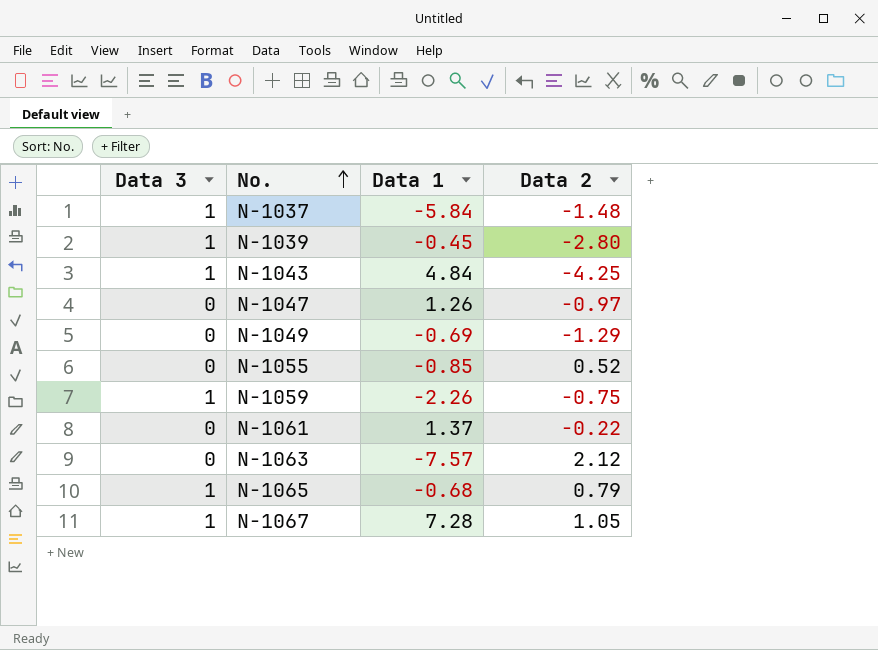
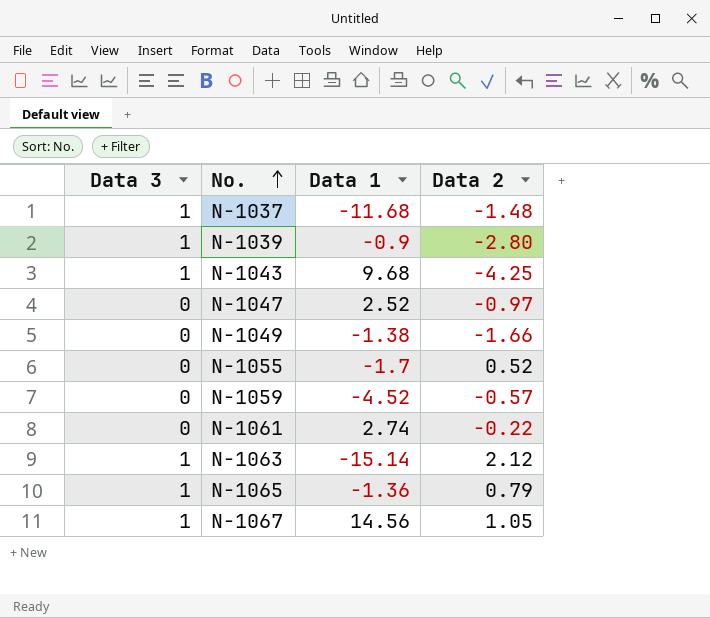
N-1037 | Data 1: -5.84 -> -11.68
N-1039 | Data 1: -0.45 -> -0.9
N-1043 | Data 1: 4.84 -> 9.68
N-1047 | Data 1: 1.26 -> 2.52
N-1049 | Data 1: -0.69 -> -1.38
N-1049 | Data 2: -1.29 -> -1.66
N-1055 | Data 1: -0.85 -> -1.7
N-1059 | Data 3: 1 -> 0
N-1059 | Data 1: -2.26 -> -4.52
N-1059 | Data 2: -0.75 -> -0.57
N-1061 | Data 1: 1.37 -> 2.74
N-1063 | Data 3: 0 -> 1
N-1063 | Data 1: -7.57 -> -15.14
N-1065 | Data 1: -0.68 -> -1.36
N-1067 | Data 1: 7.28 -> 14.56

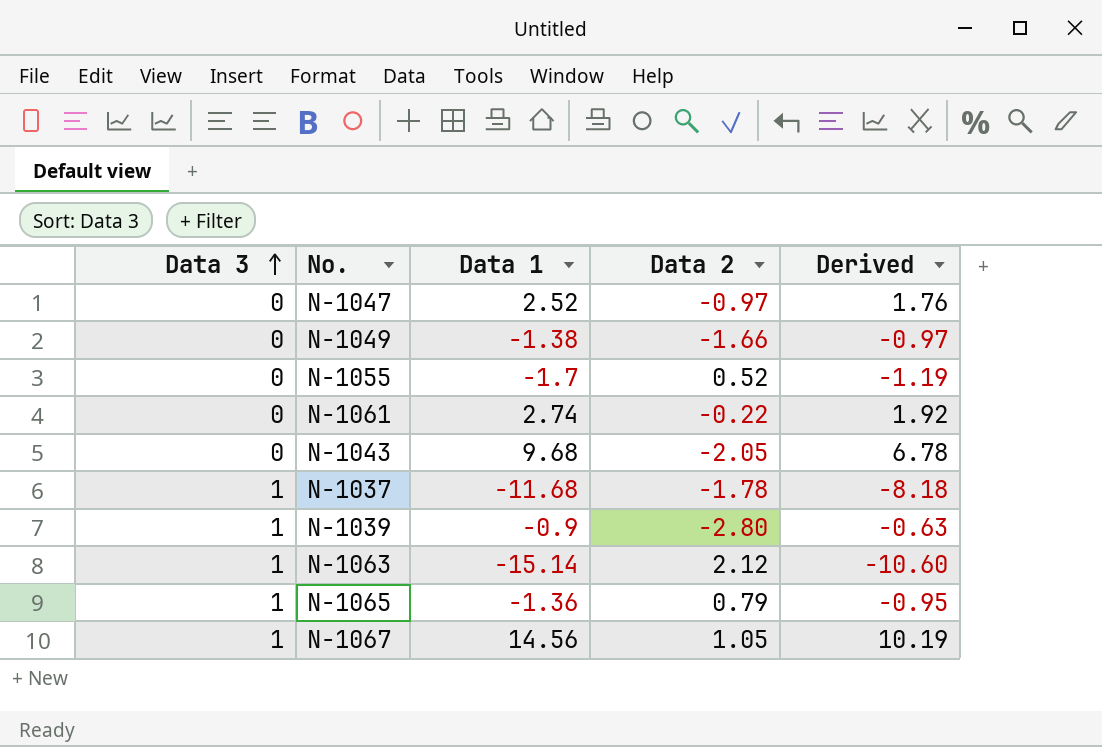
row order: No. ascending -> Data 3 ascending
column Derived | formula: none -> [Data 1] * 0.7
row N-1059: 0 | -4.52 | -0.57 -> none
N-1043 | Data 3: 1 -> 0
N-1043 | Data 2: -4.25 -> -2.05
N-1037 | Data 2: -1.48 -> -1.78

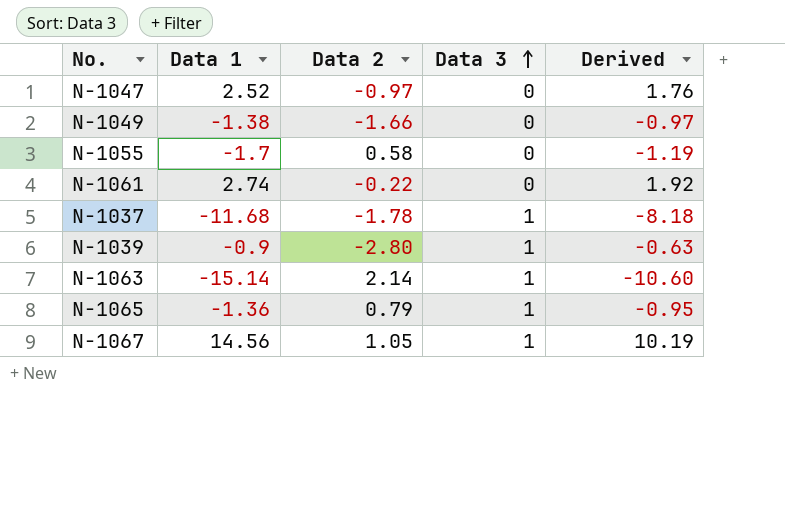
column Data 3 | position: 1 -> 4
row N-1043: 0 | 9.68 | -2.05 | 6.78 -> none
N-1055 | Data 2: 0.52 -> 0.58
N-1063 | Data 2: 2.12 -> 2.14

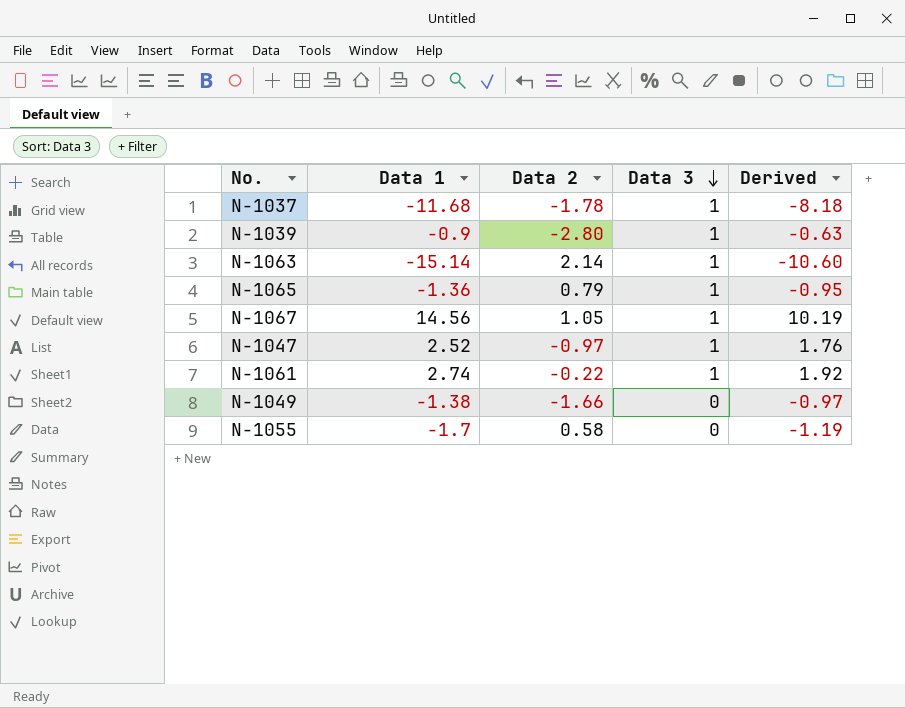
row order: Data 3 ascending -> Data 3 descending
N-1047 | Data 3: 0 -> 1
N-1061 | Data 3: 0 -> 1

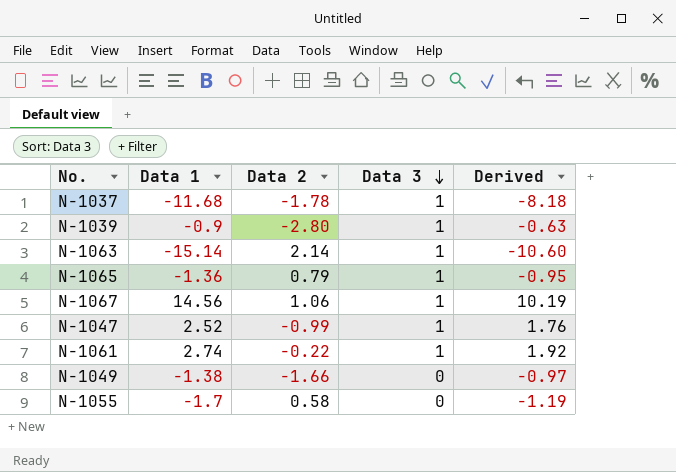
N-1067 | Data 2: 1.05 -> 1.06
N-1047 | Data 2: -0.97 -> -0.99

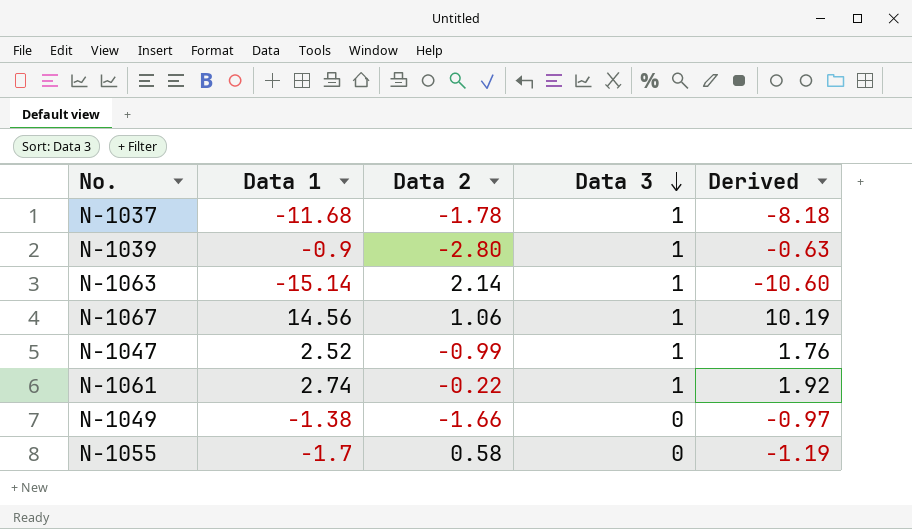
row N-1065: -1.36 | 0.79 | 1 | -0.95 -> none

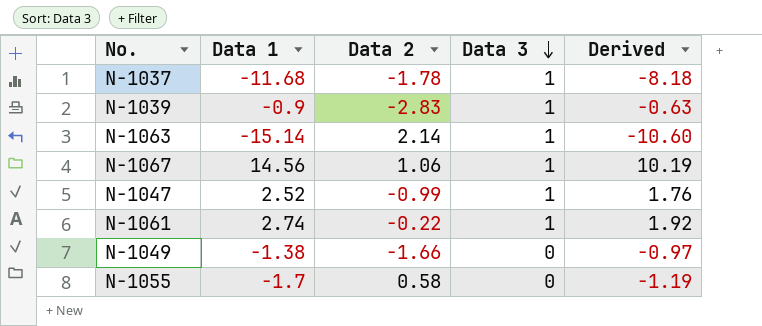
N-1039 | Data 2: -2.80 -> -2.83

